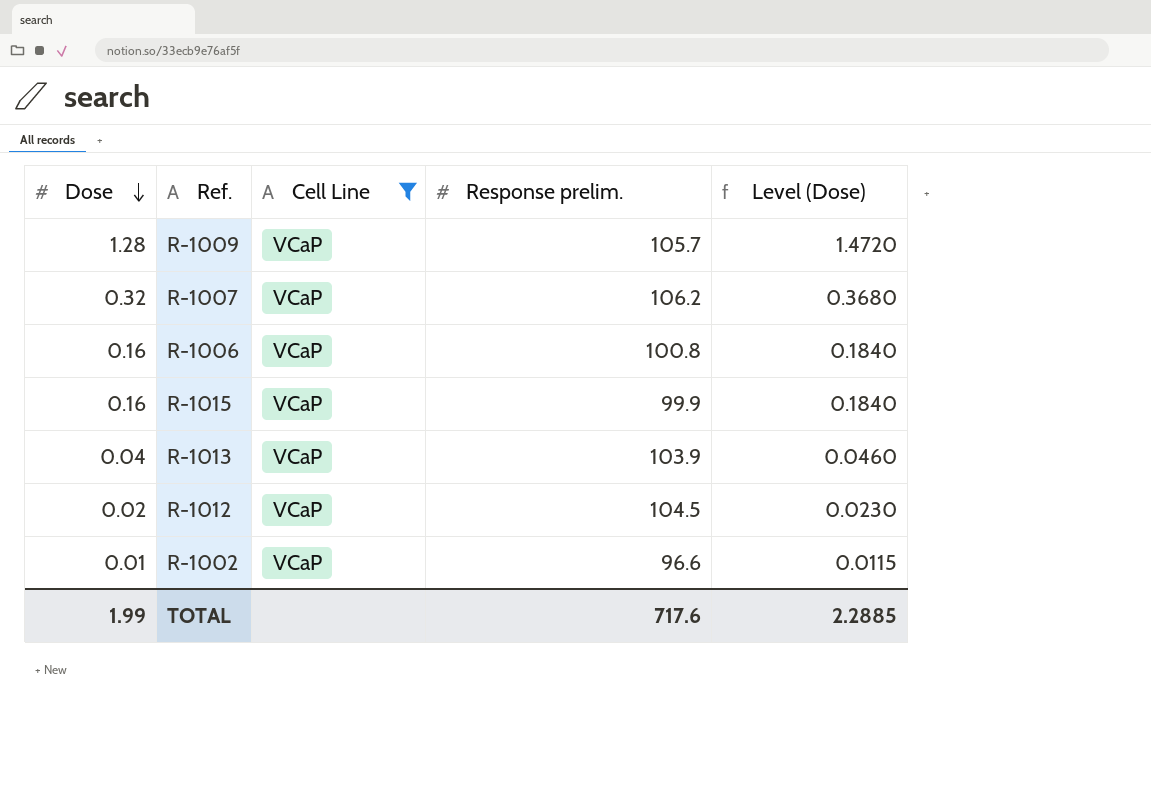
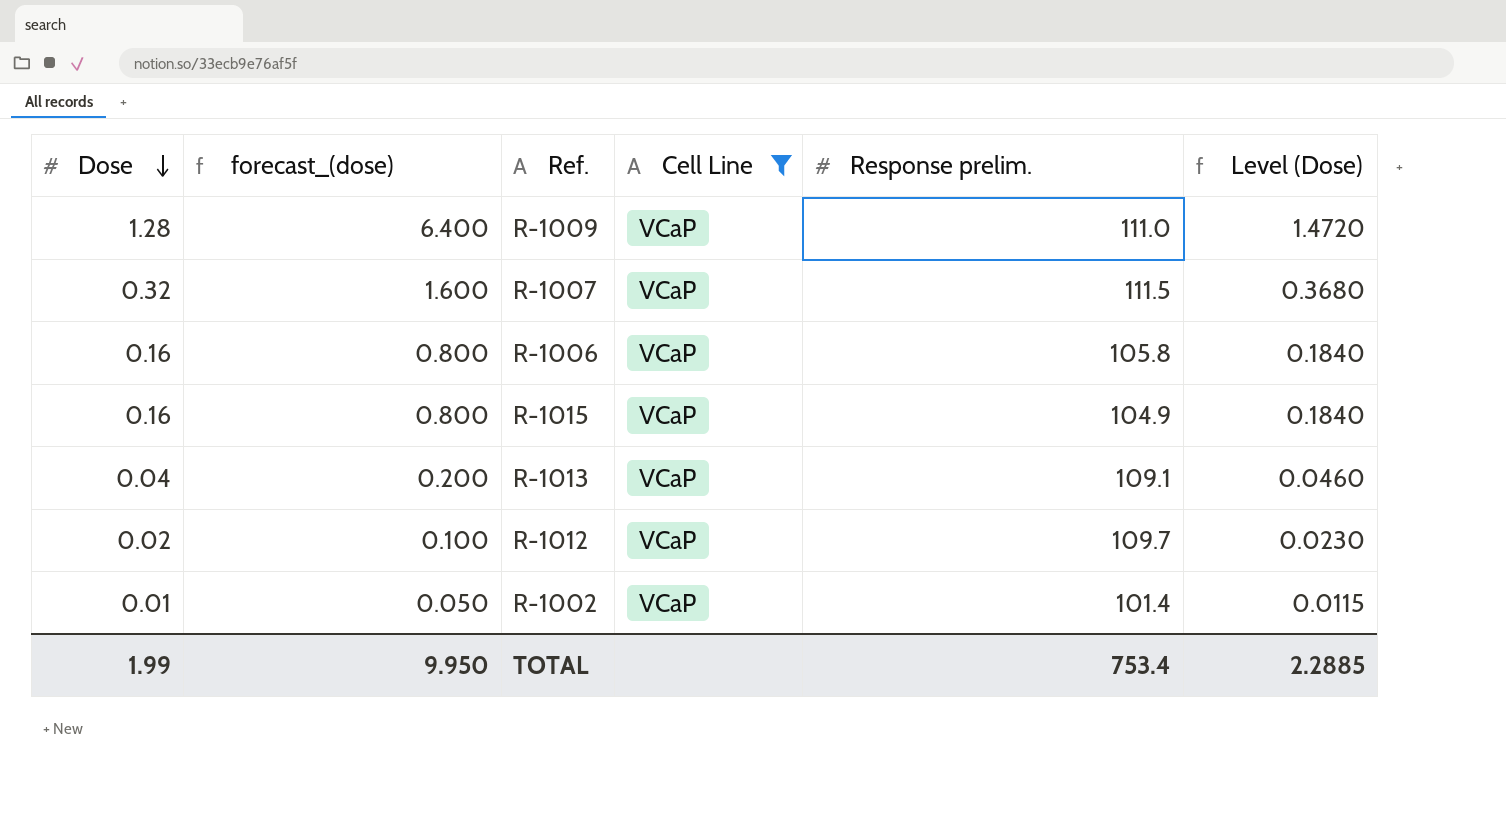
column forecast_(dose) | formula: none -> [Dose] * 5
R-1009 | Response prelim.: 105.7 -> 111.0
R-1007 | Response prelim.: 106.2 -> 111.5
R-1006 | Response prelim.: 100.8 -> 105.8
R-1015 | Response prelim.: 99.9 -> 104.9
R-1013 | Response prelim.: 103.9 -> 109.1
R-1012 | Response prelim.: 104.5 -> 109.7
R-1002 | Response prelim.: 96.6 -> 101.4
TOTAL | Response prelim.: 717.6 -> 753.4

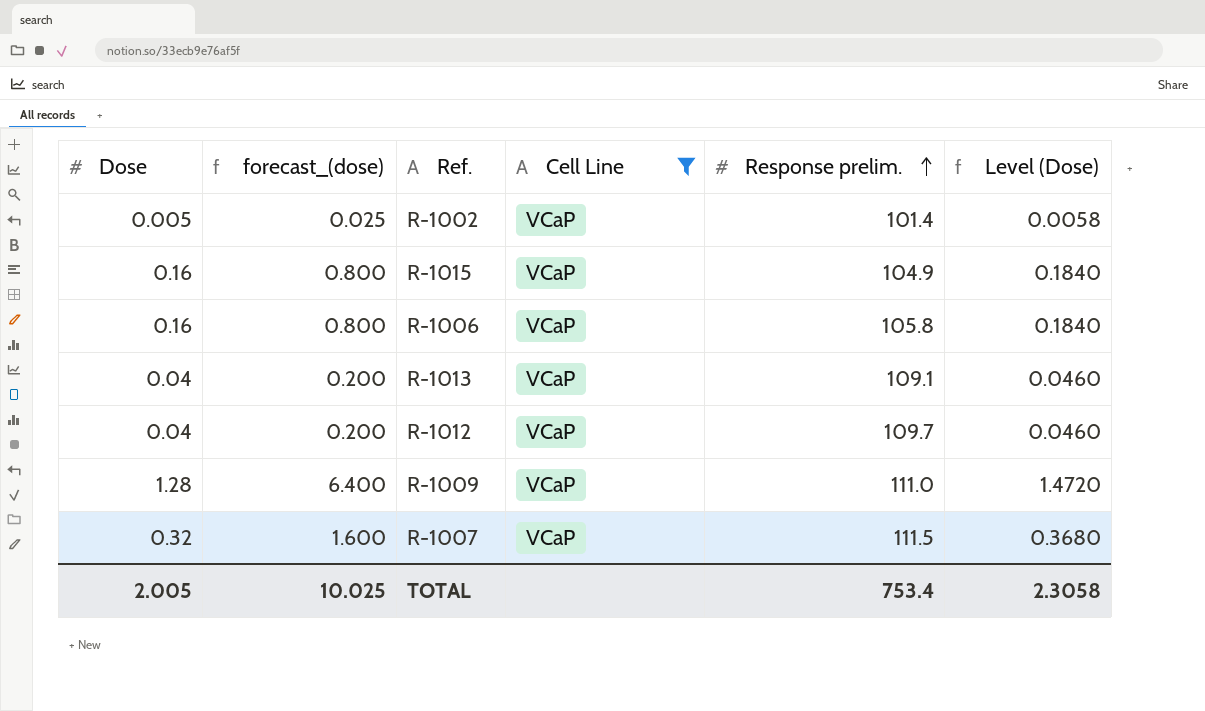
row order: Dose descending -> Response prelim. ascending
R-1002 | Dose: 0.01 -> 0.005
R-1002 | forecast_(dose): 0.050 -> 0.025
R-1002 | Level (Dose): 0.0115 -> 0.0058
R-1012 | Dose: 0.02 -> 0.04
R-1012 | forecast_(dose): 0.100 -> 0.200
R-1012 | Level (Dose): 0.0230 -> 0.0460
TOTAL | Dose: 1.99 -> 2.005
TOTAL | forecast_(dose): 9.950 -> 10.025
TOTAL | Level (Dose): 2.2885 -> 2.3058

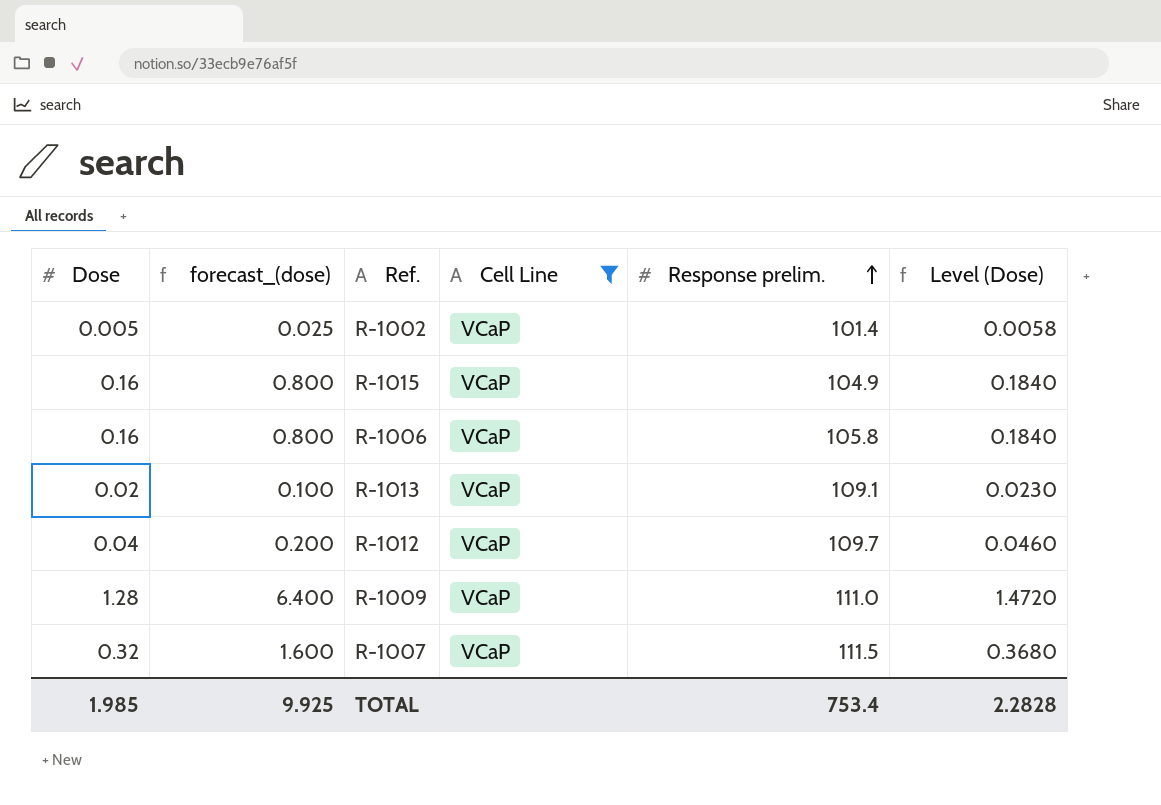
R-1013 | Dose: 0.04 -> 0.02
R-1013 | forecast_(dose): 0.200 -> 0.100
R-1013 | Level (Dose): 0.0460 -> 0.0230
TOTAL | Dose: 2.005 -> 1.985
TOTAL | forecast_(dose): 10.025 -> 9.925
TOTAL | Level (Dose): 2.3058 -> 2.2828

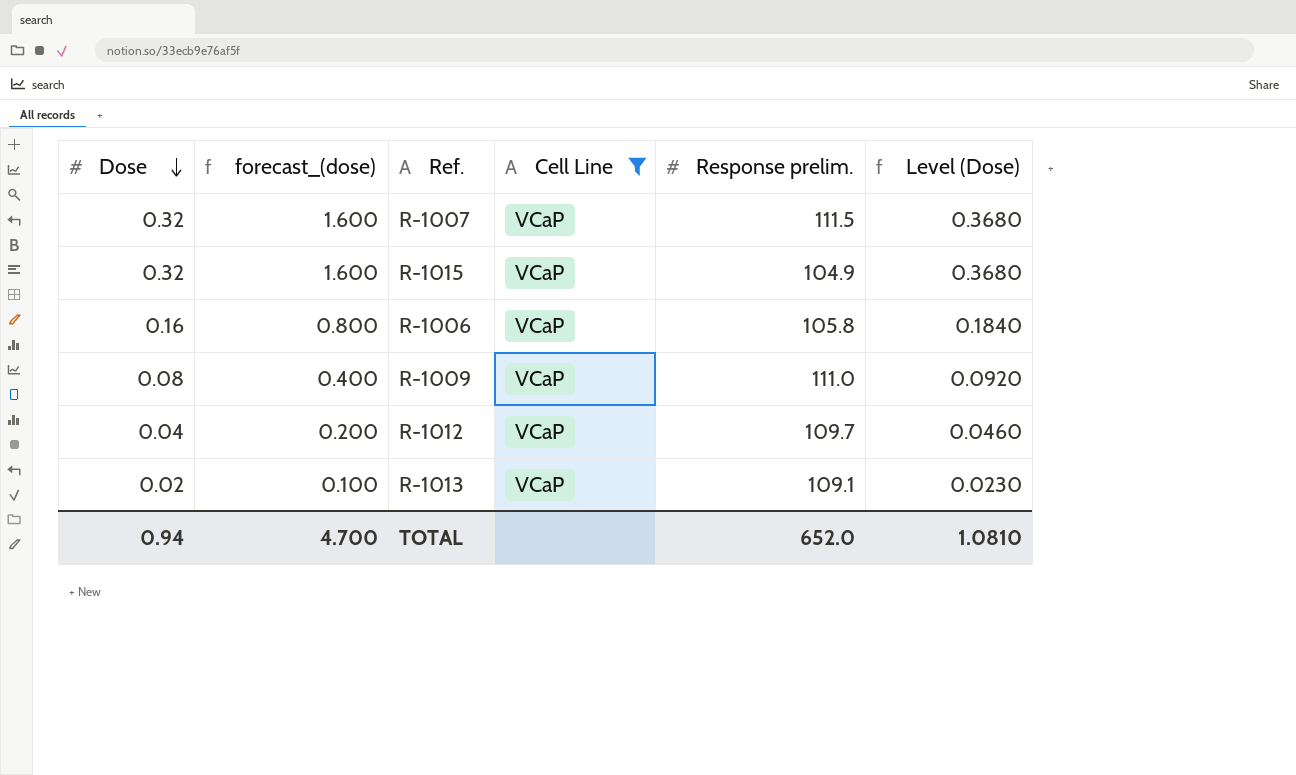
row order: Response prelim. ascending -> Dose descending
row R-1002: 0.005 | 0.025 | VCaP | 101.4 | 0.0058 -> none
R-1015 | Dose: 0.16 -> 0.32
R-1015 | forecast_(dose): 0.800 -> 1.600
R-1015 | Level (Dose): 0.1840 -> 0.3680
R-1009 | Dose: 1.28 -> 0.08
R-1009 | forecast_(dose): 6.400 -> 0.400
R-1009 | Level (Dose): 1.4720 -> 0.0920
TOTAL | Dose: 1.985 -> 0.94
TOTAL | forecast_(dose): 9.925 -> 4.700
TOTAL | Response prelim.: 753.4 -> 652.0
TOTAL | Level (Dose): 2.2828 -> 1.0810

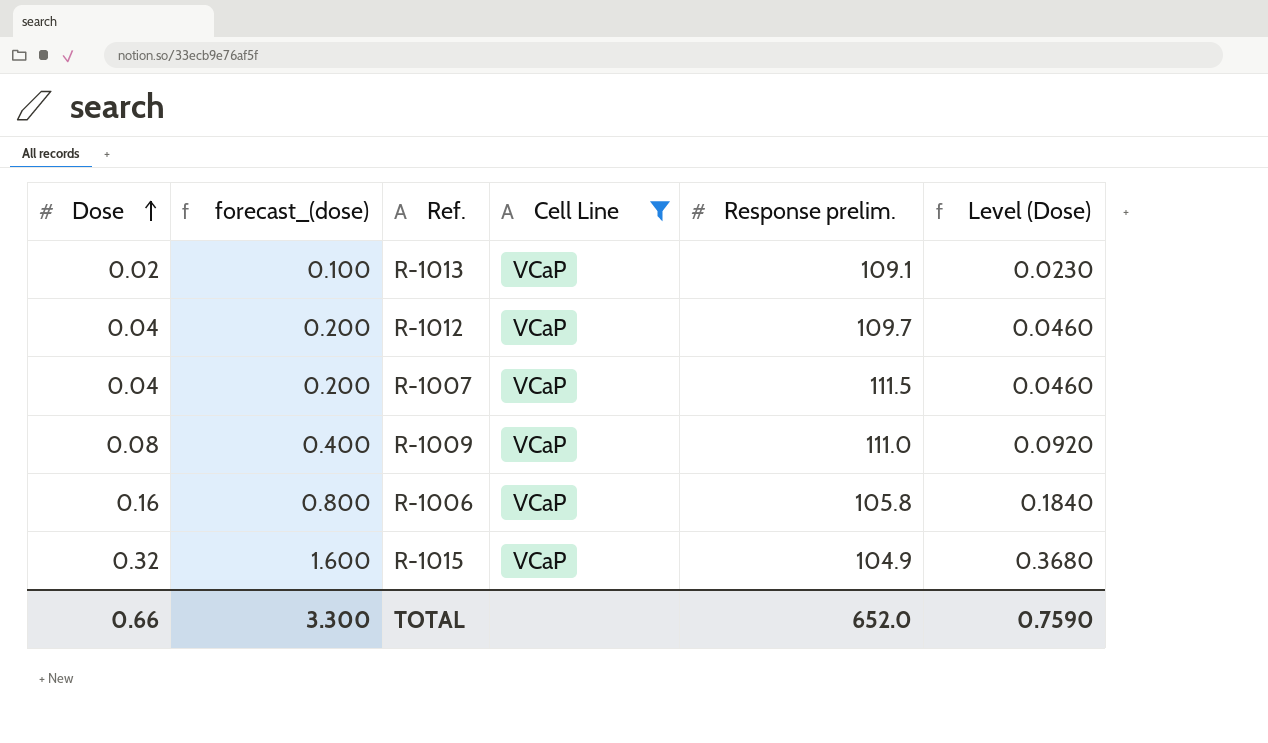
row order: Dose descending -> Dose ascending
R-1007 | Dose: 0.32 -> 0.04
R-1007 | forecast_(dose): 1.600 -> 0.200
R-1007 | Level (Dose): 0.3680 -> 0.0460
TOTAL | Dose: 0.94 -> 0.66
TOTAL | forecast_(dose): 4.700 -> 3.300
TOTAL | Level (Dose): 1.0810 -> 0.7590

